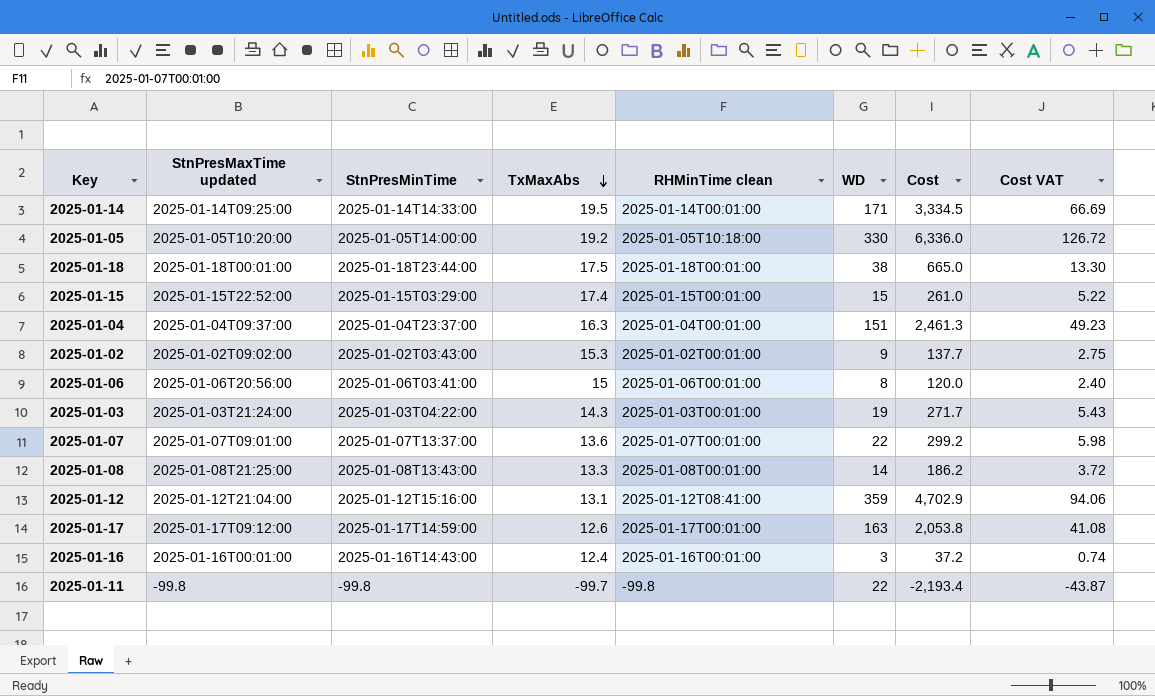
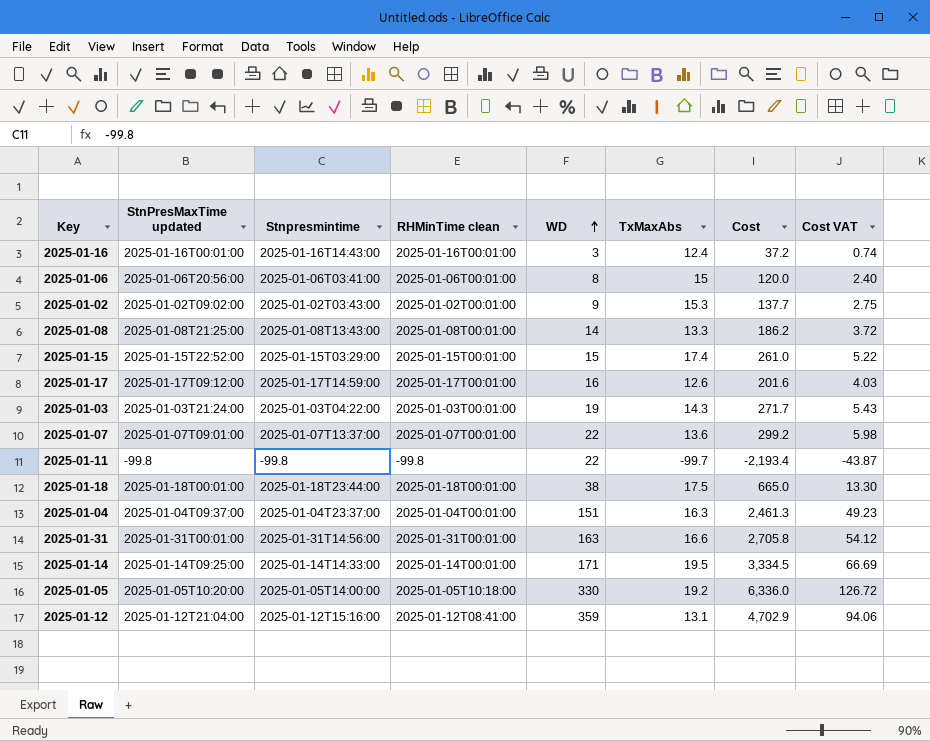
row order: TxMaxAbs descending -> WD ascending
column name: StnPresMinTime -> Stnpresmintime
column TxMaxAbs | position: 4 -> 6
2025-01-17 | WD: 163 -> 16
2025-01-17 | Cost: 2,053.8 -> 201.6
2025-01-17 | Cost VAT: 41.08 -> 4.03
row 2025-01-31: none -> 2025-01-31T00:01:00 | 2025-01-31T14:56:00 | 2025-01-31T00:01:00 | 163 | 16.6 | 2,705.8 | 54.12

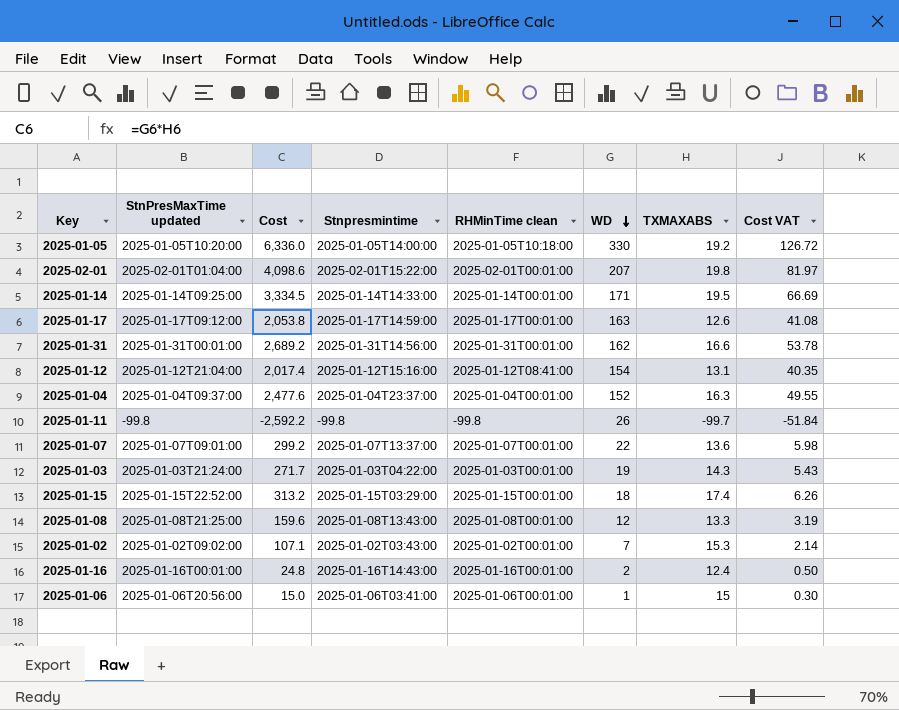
row order: WD ascending -> WD descending
column Cost | position: 7 -> 3
column name: TxMaxAbs -> TXMAXABS
row 2025-01-18: 2025-01-18T00:01:00 | 2025-01-18T23:44:00 | 2025-01-18T00:01:00 | 38 | 17.5 | 665.0 | 13.30 -> none
row 2025-02-01: none -> 2025-02-01T01:04:00 | 4,098.6 | 2025-02-01T15:22:00 | 2025-02-01T00:01:00 | 207 | 19.8 | 81.97
2025-01-17 | Cost: 201.6 -> 2,053.8
2025-01-17 | WD: 16 -> 163
2025-01-17 | Cost VAT: 4.03 -> 41.08
2025-01-31 | Cost: 2,705.8 -> 2,689.2
2025-01-31 | WD: 163 -> 162
2025-01-31 | Cost VAT: 54.12 -> 53.78
2025-01-12 | Cost: 4,702.9 -> 2,017.4
2025-01-12 | WD: 359 -> 154
2025-01-12 | Cost VAT: 94.06 -> 40.35
2025-01-04 | Cost: 2,461.3 -> 2,477.6
2025-01-04 | WD: 151 -> 152
2025-01-04 | Cost VAT: 49.23 -> 49.55
2025-01-11 | Cost: -2,193.4 -> -2,592.2
2025-01-11 | WD: 22 -> 26
2025-01-11 | Cost VAT: -43.87 -> -51.84
2025-01-15 | Cost: 261.0 -> 313.2
2025-01-15 | WD: 15 -> 18
2025-01-15 | Cost VAT: 5.22 -> 6.26
2025-01-08 | Cost: 186.2 -> 159.6
2025-01-08 | WD: 14 -> 12
2025-01-08 | Cost VAT: 3.72 -> 3.19
2025-01-02 | Cost: 137.7 -> 107.1
2025-01-02 | WD: 9 -> 7
2025-01-02 | Cost VAT: 2.75 -> 2.14
2025-01-16 | Cost: 37.2 -> 24.8
2025-01-16 | WD: 3 -> 2
2025-01-16 | Cost VAT: 0.74 -> 0.50
2025-01-06 | Cost: 120.0 -> 15.0
2025-01-06 | WD: 8 -> 1
2025-01-06 | Cost VAT: 2.40 -> 0.30

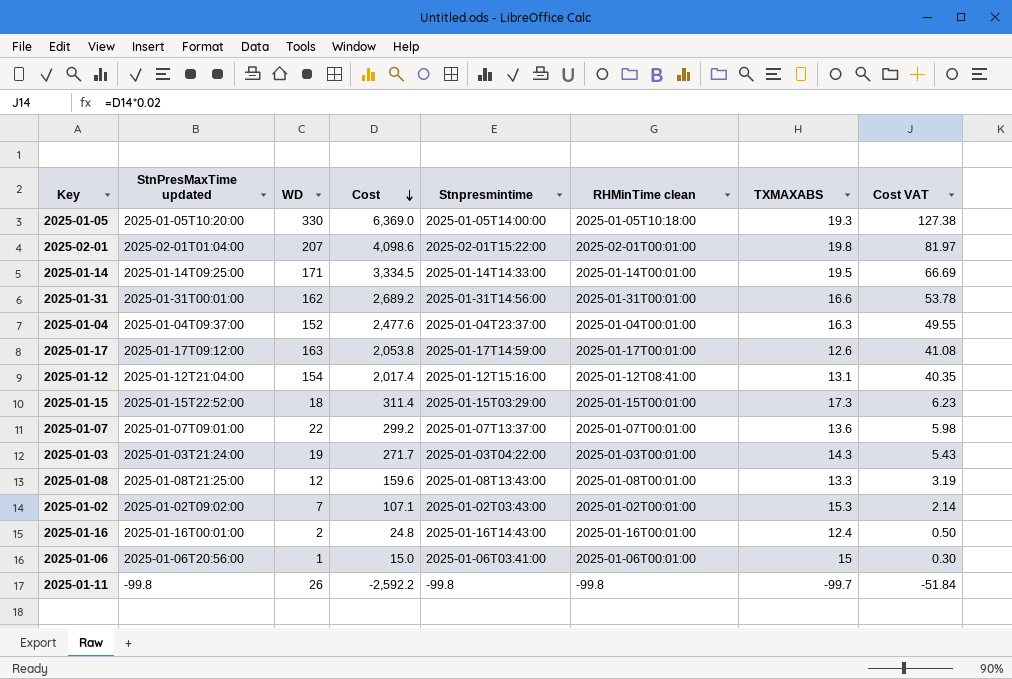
row order: WD descending -> Cost descending
column WD | position: 6 -> 3
2025-01-05 | Cost: 6,336.0 -> 6,369.0
2025-01-05 | TXMAXABS: 19.2 -> 19.3
2025-01-05 | Cost VAT: 126.72 -> 127.38
2025-01-15 | Cost: 313.2 -> 311.4
2025-01-15 | TXMAXABS: 17.4 -> 17.3
2025-01-15 | Cost VAT: 6.26 -> 6.23

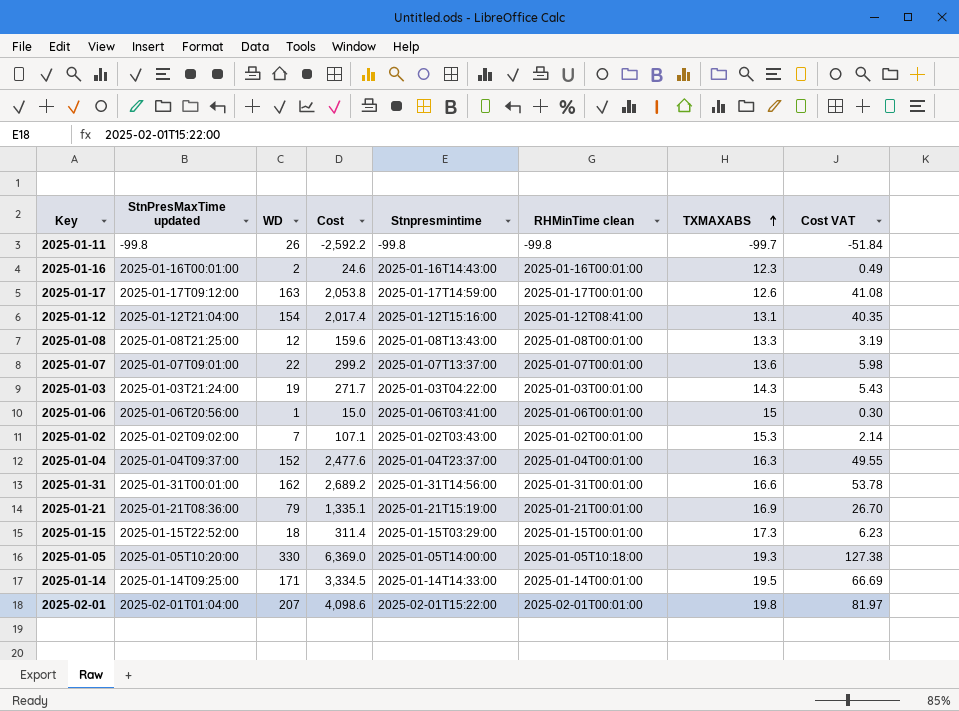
row order: Cost descending -> TXMAXABS ascending
2025-01-16 | Cost: 24.8 -> 24.6
2025-01-16 | TXMAXABS: 12.4 -> 12.3
2025-01-16 | Cost VAT: 0.50 -> 0.49
row 2025-01-21: none -> 2025-01-21T08:36:00 | 79 | 1,335.1 | 2025-01-21T15:19:00 | 2025-01-21T00:01:00 | 16.9 | 26.70

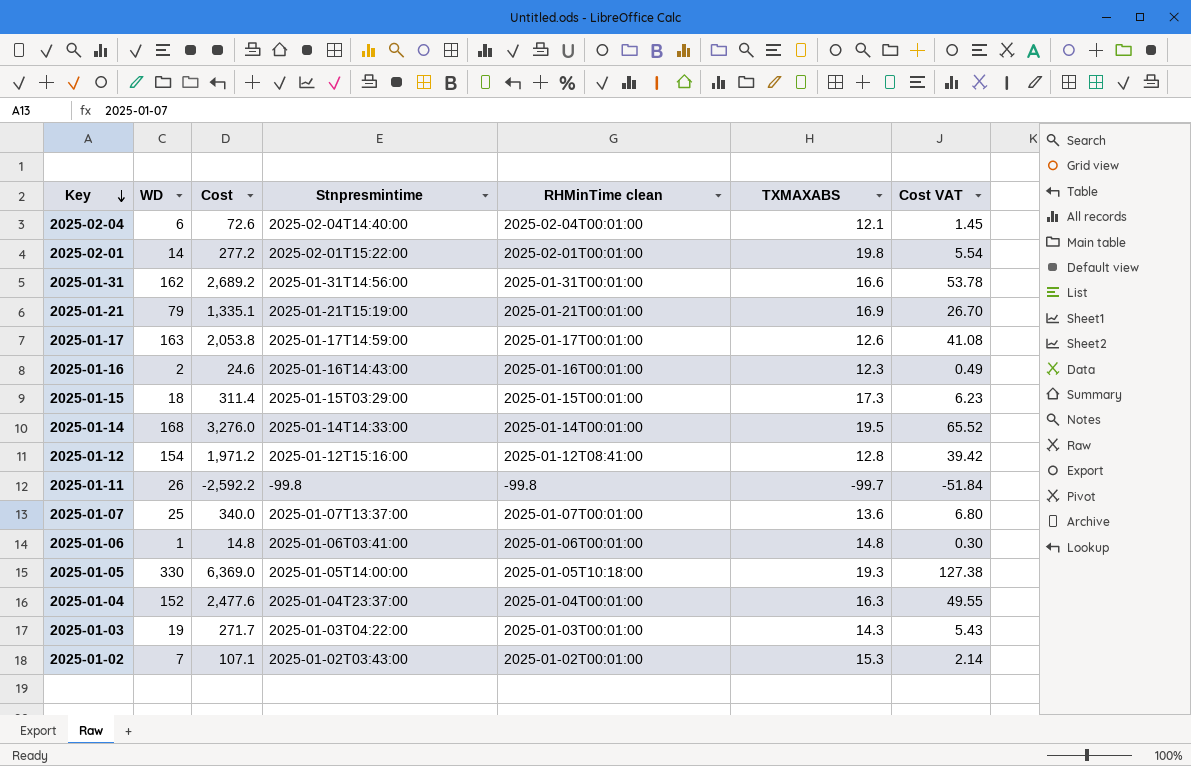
row order: TXMAXABS ascending -> Key descending
column StnPresMaxTime updated | position: 2 -> none
row 2025-01-08: 2025-01-08T21:25:00 | 12 | 159.6 | 2025-01-08T13:43:00 | 2025-01-08T00:01:00 | 13.3 | 3.19 -> none
row 2025-02-04: none -> 6 | 72.6 | 2025-02-04T14:40:00 | 2025-02-04T00:01:00 | 12.1 | 1.45
2025-02-01 | WD: 207 -> 14
2025-02-01 | Cost: 4,098.6 -> 277.2
2025-02-01 | Cost VAT: 81.97 -> 5.54
2025-01-14 | WD: 171 -> 168
2025-01-14 | Cost: 3,334.5 -> 3,276.0
2025-01-14 | Cost VAT: 66.69 -> 65.52
2025-01-12 | Cost: 2,017.4 -> 1,971.2
2025-01-12 | TXMAXABS: 13.1 -> 12.8
2025-01-12 | Cost VAT: 40.35 -> 39.42
2025-01-07 | WD: 22 -> 25
2025-01-07 | Cost: 299.2 -> 340.0
2025-01-07 | Cost VAT: 5.98 -> 6.80
2025-01-06 | Cost: 15.0 -> 14.8
2025-01-06 | TXMAXABS: 15 -> 14.8

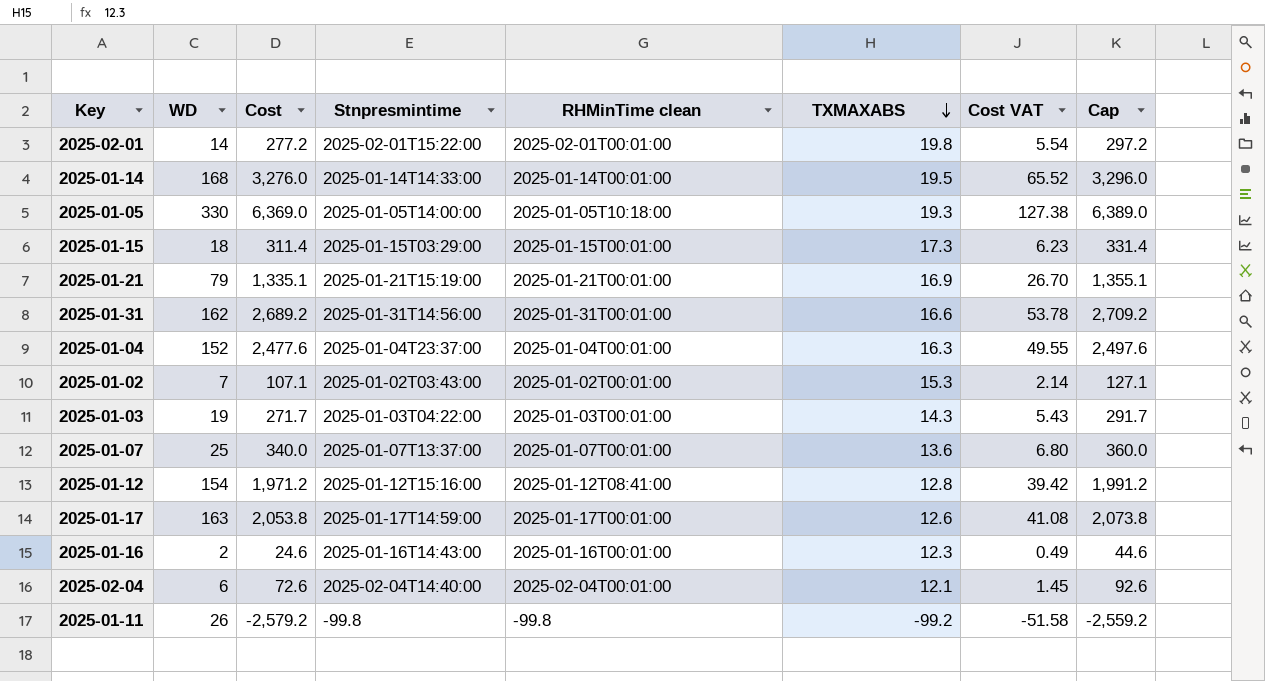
row order: Key descending -> TXMAXABS descending
column Cap | formula: none -> [Cost] + 20
row 2025-01-06: 1 | 14.8 | 2025-01-06T03:41:00 | 2025-01-06T00:01:00 | 14.8 | 0.30 -> none
2025-01-11 | Cost: -2,592.2 -> -2,579.2
2025-01-11 | TXMAXABS: -99.7 -> -99.2
2025-01-11 | Cost VAT: -51.84 -> -51.58

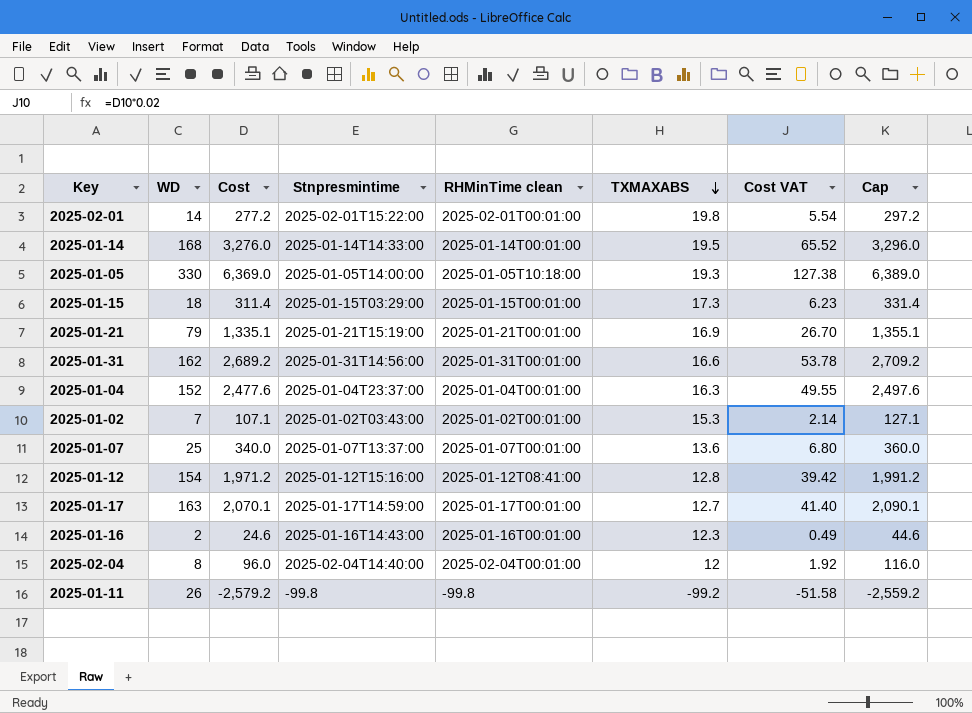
row 2025-01-03: 19 | 271.7 | 2025-01-03T04:22:00 | 2025-01-03T00:01:00 | 14.3 | 5.43 | 291.7 -> none
2025-01-17 | Cost: 2,053.8 -> 2,070.1
2025-01-17 | TXMAXABS: 12.6 -> 12.7
2025-01-17 | Cost VAT: 41.08 -> 41.40
2025-01-17 | Cap: 2,073.8 -> 2,090.1
2025-02-04 | WD: 6 -> 8
2025-02-04 | Cost: 72.6 -> 96.0
2025-02-04 | TXMAXABS: 12.1 -> 12
2025-02-04 | Cost VAT: 1.45 -> 1.92
2025-02-04 | Cap: 92.6 -> 116.0

